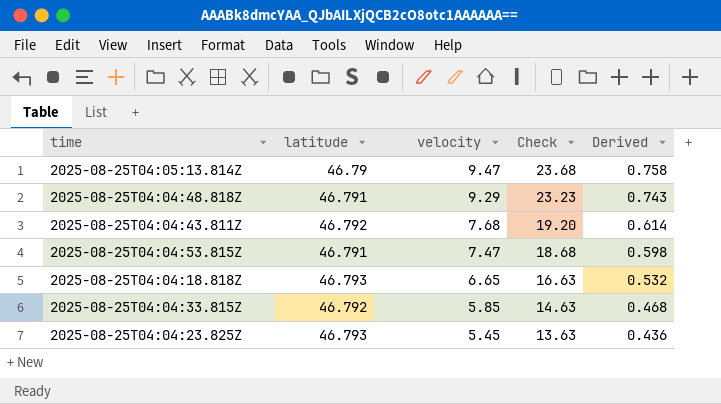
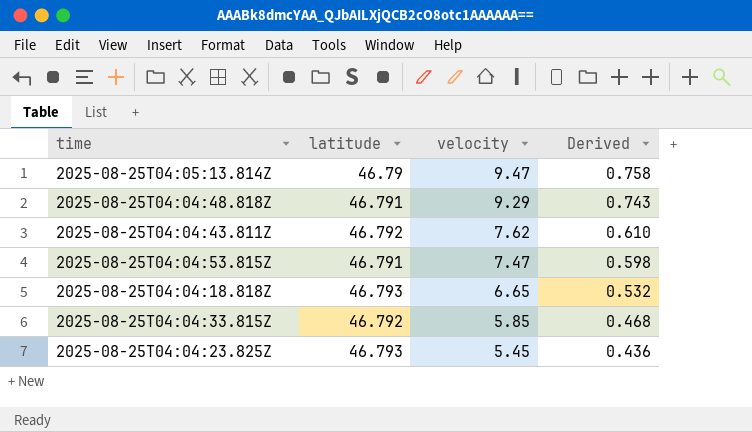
column Check | formula: [velocity] * 2.5 -> none
2025-08-25T04:04:43.811Z | velocity: 7.68 -> 7.62
2025-08-25T04:04:43.811Z | Derived: 0.614 -> 0.610

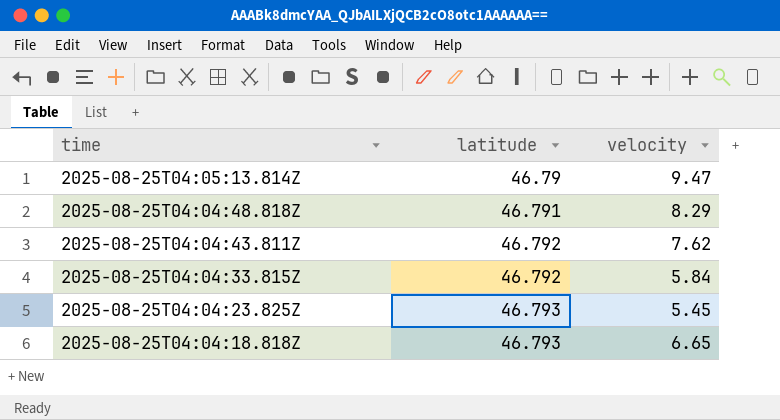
row order: velocity descending -> time descending
column Derived | formula: [velocity] * 0.08 -> none
row 2025-08-25T04:04:53.815Z: 46.791 | 7.47 | 0.598 -> none
2025-08-25T04:04:48.818Z | velocity: 9.29 -> 8.29
2025-08-25T04:04:33.815Z | velocity: 5.85 -> 5.84

